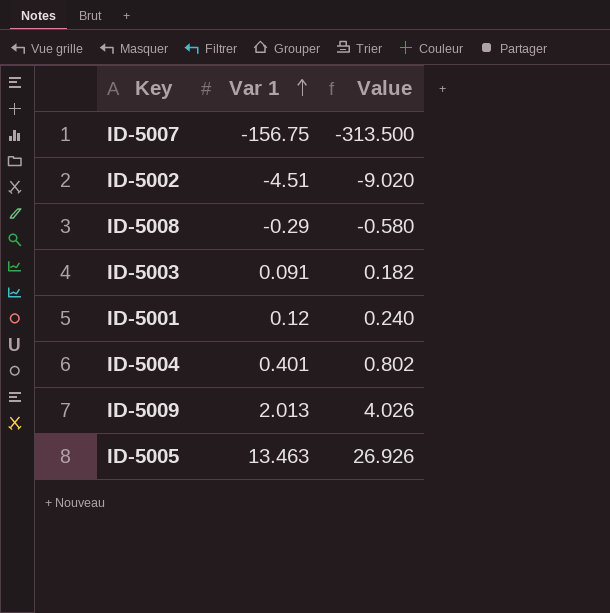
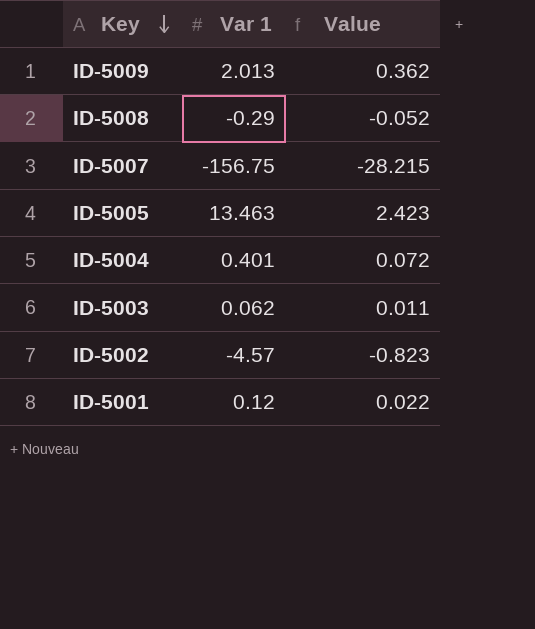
row order: Var 1 ascending -> Key descending
column Value | formula: [Var 1] * 2 -> [Var 1] * 0.18
ID-5003 | Var 1: 0.091 -> 0.062
ID-5002 | Var 1: -4.51 -> -4.57

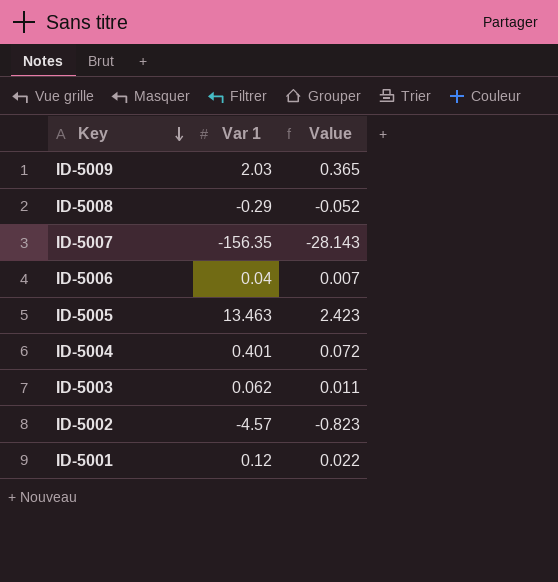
ID-5009 | Var 1: 2.013 -> 2.03
ID-5009 | Value: 0.362 -> 0.365
ID-5007 | Var 1: -156.75 -> -156.35
ID-5007 | Value: -28.215 -> -28.143
row ID-5006: none -> 0.04 | 0.007

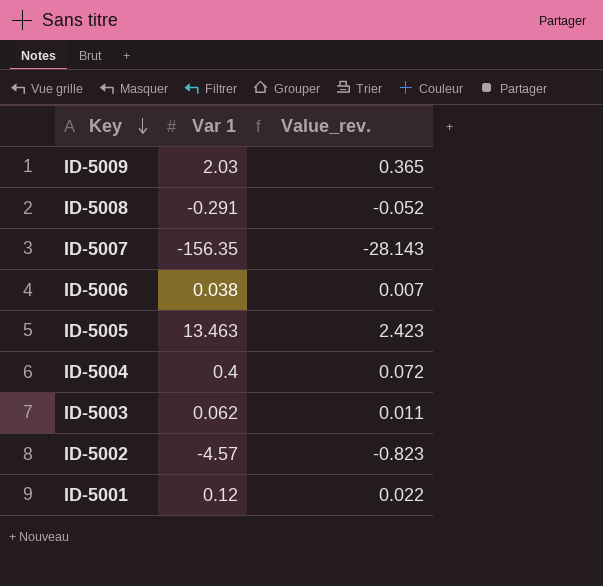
column name: Value -> Value_rev.
ID-5008 | Var 1: -0.29 -> -0.291
ID-5006 | Var 1: 0.04 -> 0.038
ID-5004 | Var 1: 0.401 -> 0.4

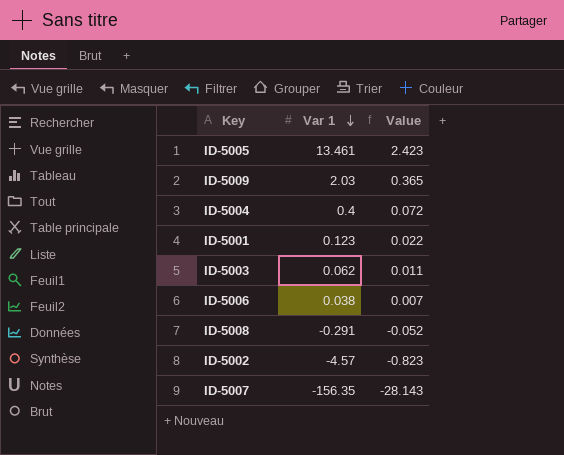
row order: Key descending -> Var 1 descending
column name: Value_rev. -> Value
ID-5005 | Var 1: 13.463 -> 13.461
ID-5001 | Var 1: 0.12 -> 0.123

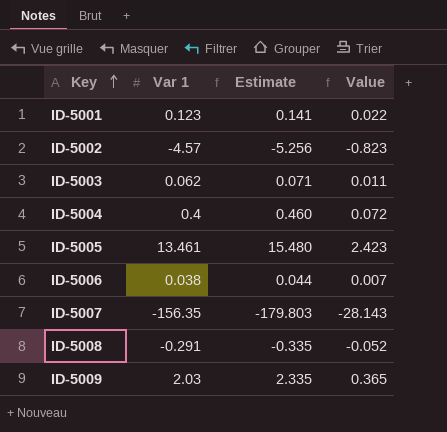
row order: Var 1 descending -> Key ascending
column Estimate | formula: none -> [Var 1] * 1.15

